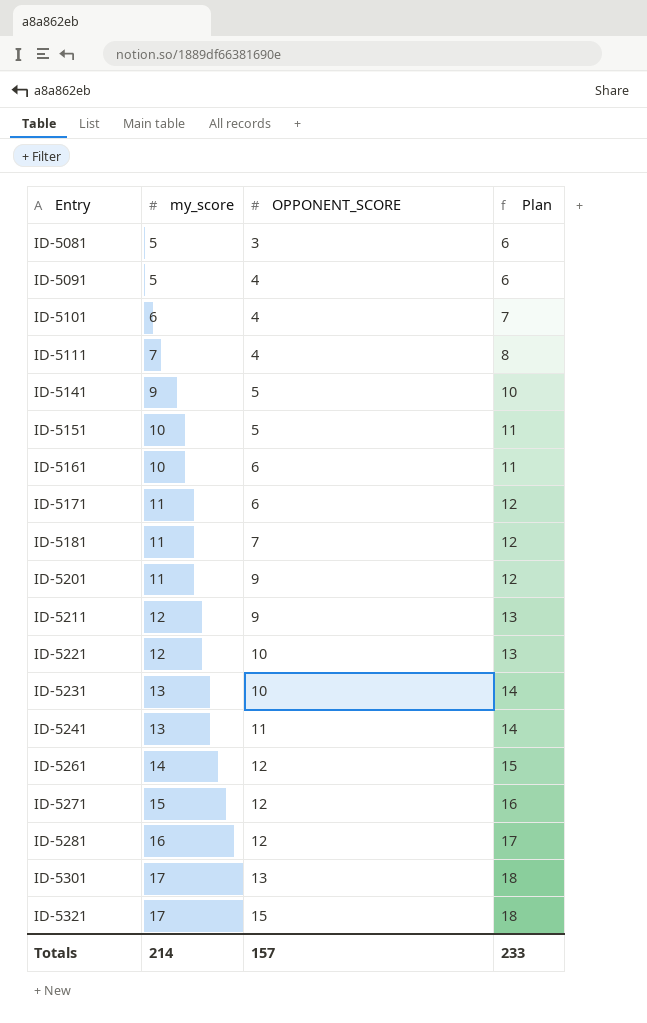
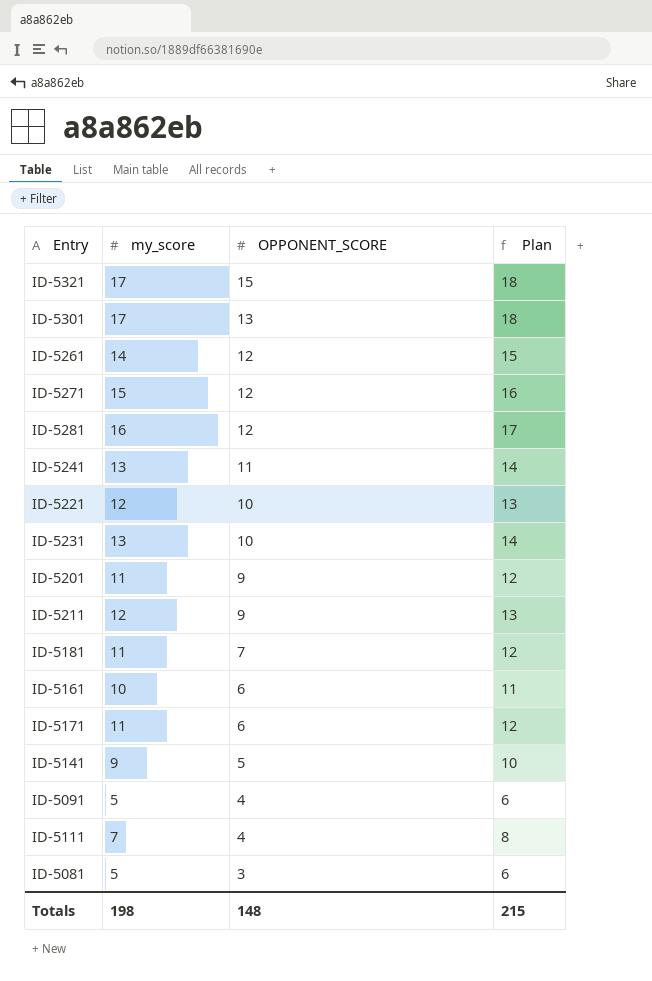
row order: Entry ascending -> OPPONENT_SCORE descending
row ID-5101: 6 | 4 | 7 -> none
row ID-5151: 10 | 5 | 11 -> none
Totals | my_score: 214 -> 198
Totals | OPPONENT_SCORE: 157 -> 148
Totals | Plan: 233 -> 215

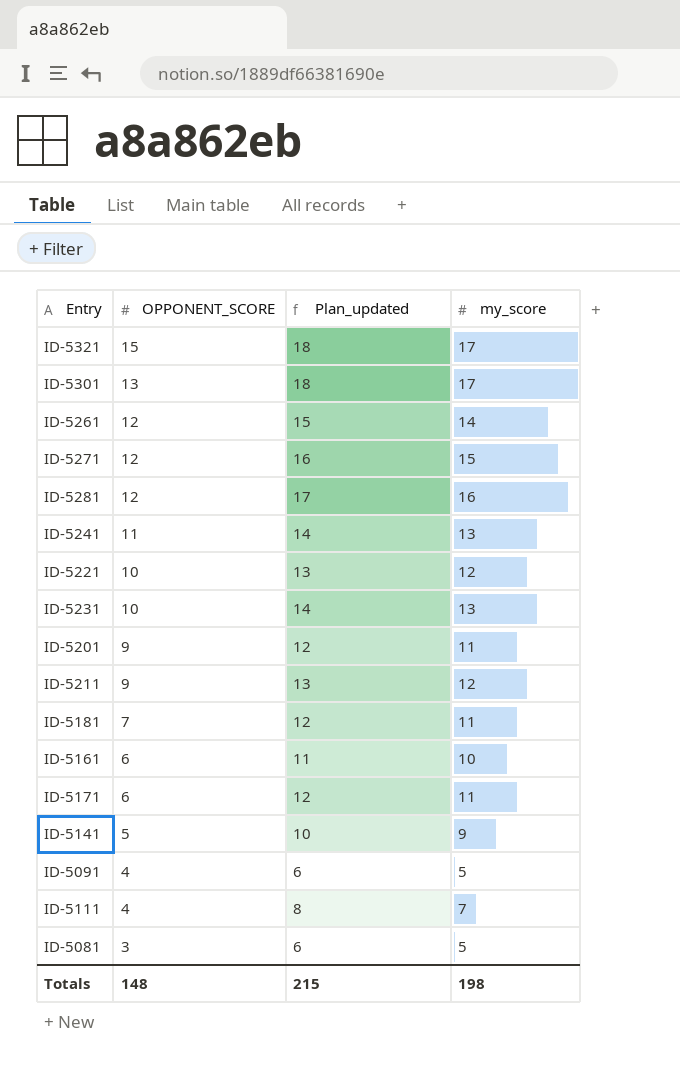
column name: Plan -> Plan_updated
column my_score | position: 2 -> 4

